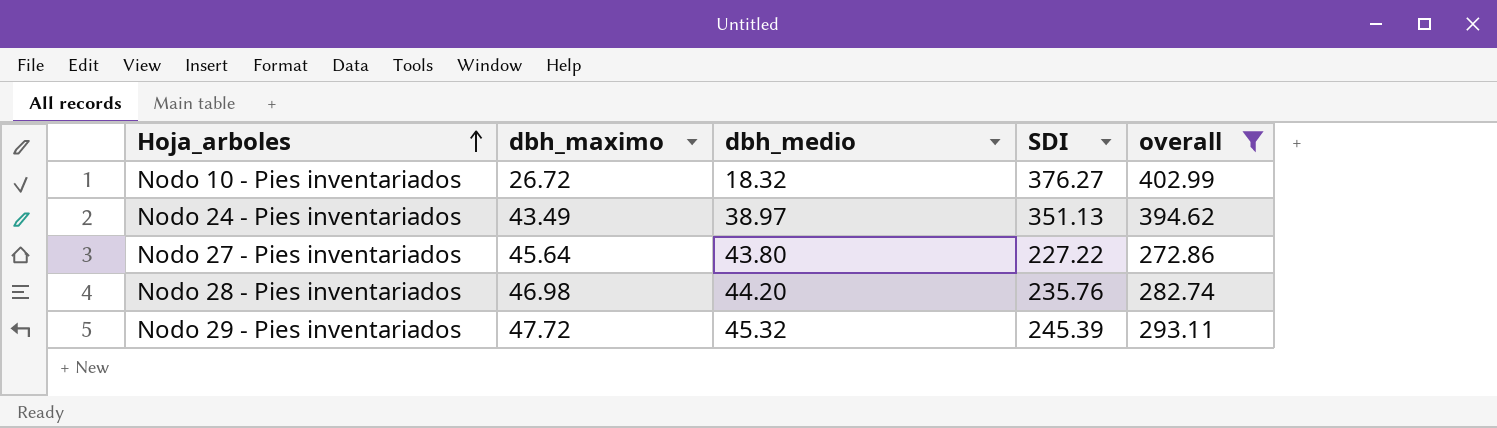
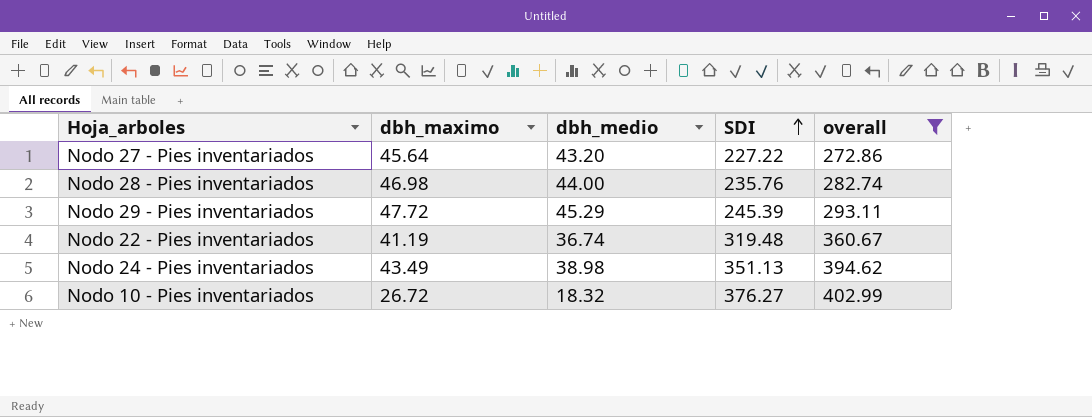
row order: Hoja_arboles ascending -> SDI ascending
Nodo 27 - Pies inventariados | dbh_medio: 43.80 -> 43.20
Nodo 28 - Pies inventariados | dbh_medio: 44.20 -> 44.00
Nodo 29 - Pies inventariados | dbh_medio: 45.32 -> 45.29
row Nodo 22 - Pies inventariados: none -> 41.19 | 36.74 | 319.48 | 360.67
Nodo 24 - Pies inventariados | dbh_medio: 38.97 -> 38.98

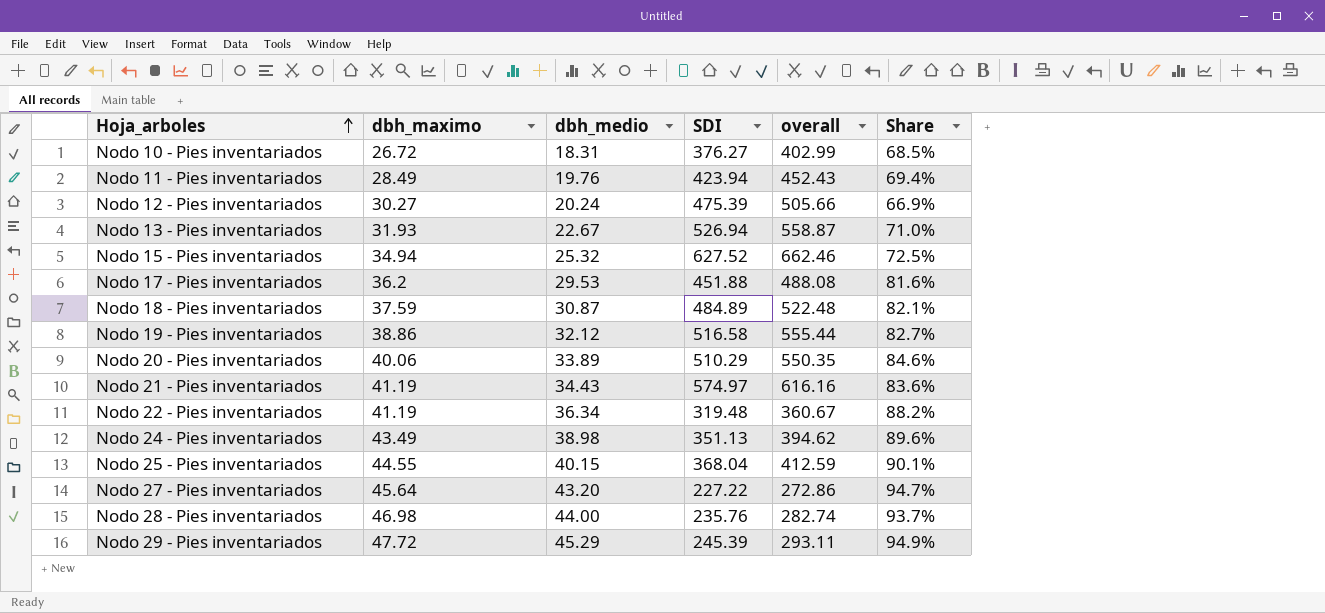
filter: overall <= 402.99 -> none
row order: SDI ascending -> Hoja_arboles ascending
column Share | formula: none -> [dbh_medio] / [dbh_maximo]
Nodo 10 - Pies inventariados | dbh_medio: 18.32 -> 18.31
Nodo 22 - Pies inventariados | dbh_medio: 36.74 -> 36.34

